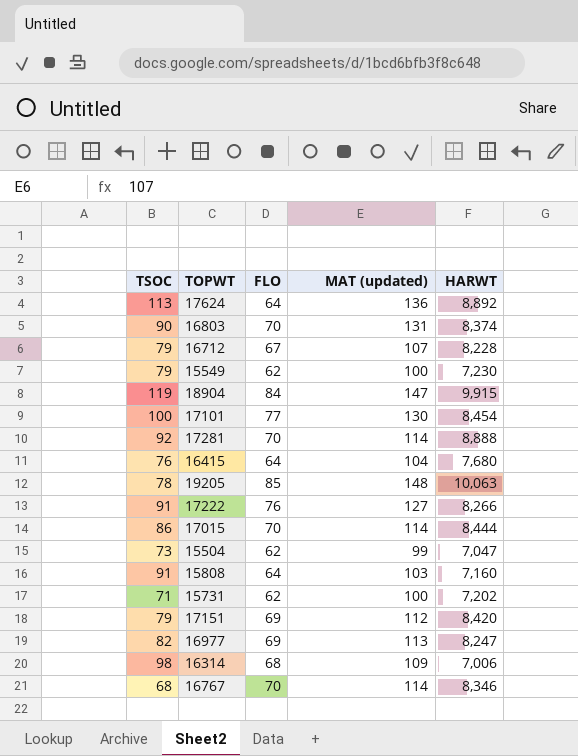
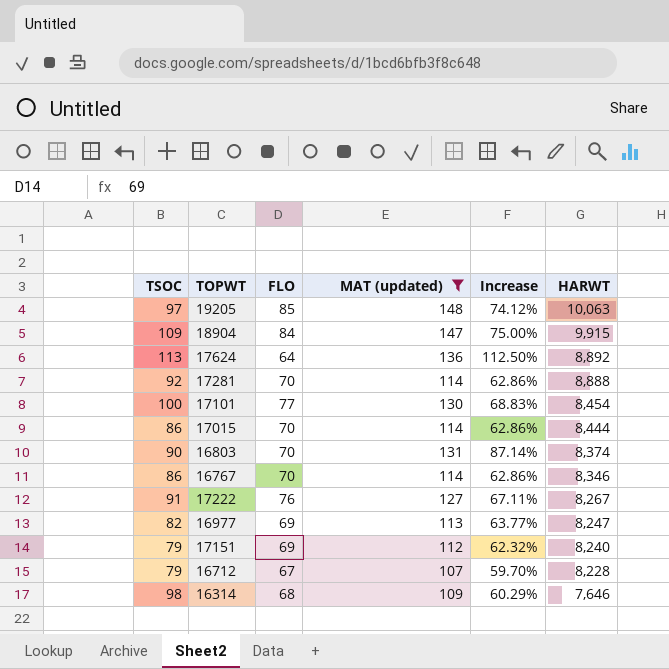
filter: none -> MAT (updated) >= 107
row order: none -> HARWT descending
column Increase | formula: none -> ([MAT (updated)] - [FLO]) / [FLO]
19205 | TSOC: 78 -> 97
18904 | TSOC: 119 -> 109
16767 | TSOC: 68 -> 86
17222 | HARWT: 8,266 -> 8,267
17151 | HARWT: 8,420 -> 8,240
16314 | HARWT: 7,006 -> 7,646

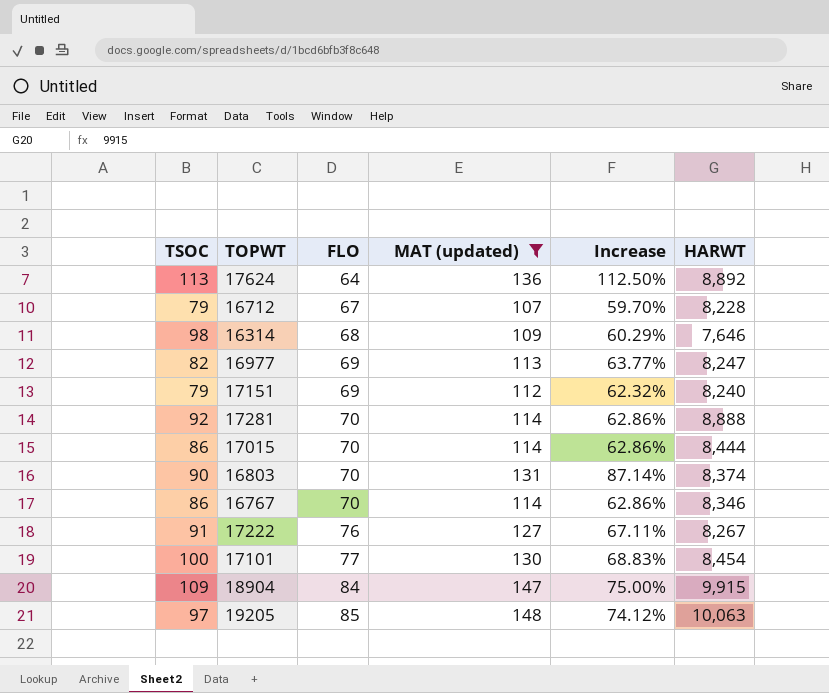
row order: HARWT descending -> FLO ascending

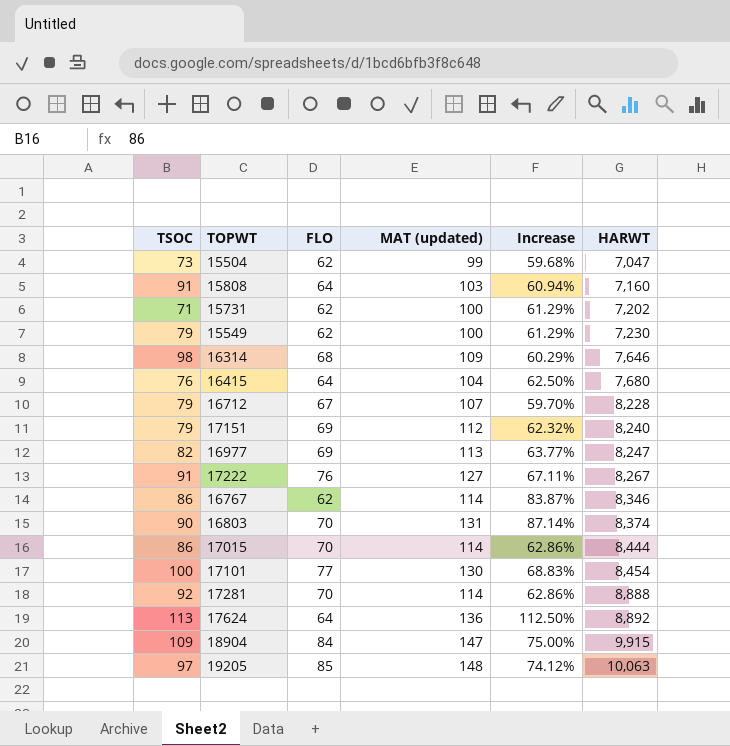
filter: MAT (updated) >= 107 -> none
row order: FLO ascending -> HARWT ascending
16767 | FLO: 70 -> 62
16767 | Increase: 62.86% -> 83.87%

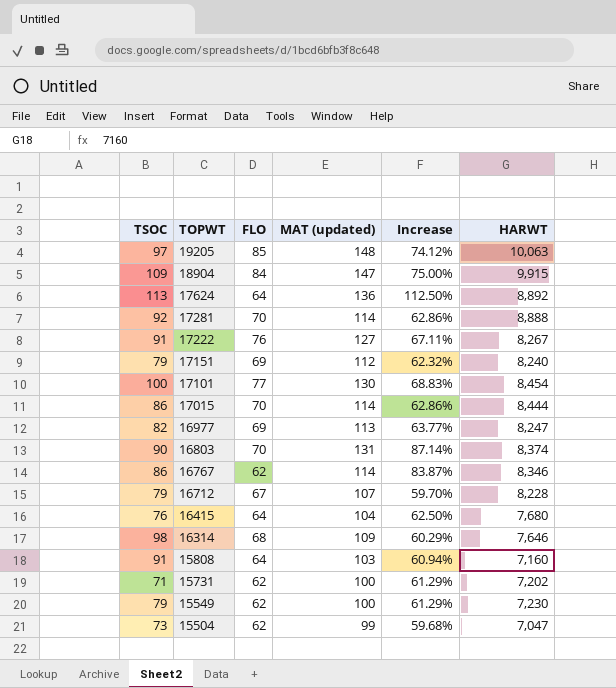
row order: HARWT ascending -> TOPWT descending

